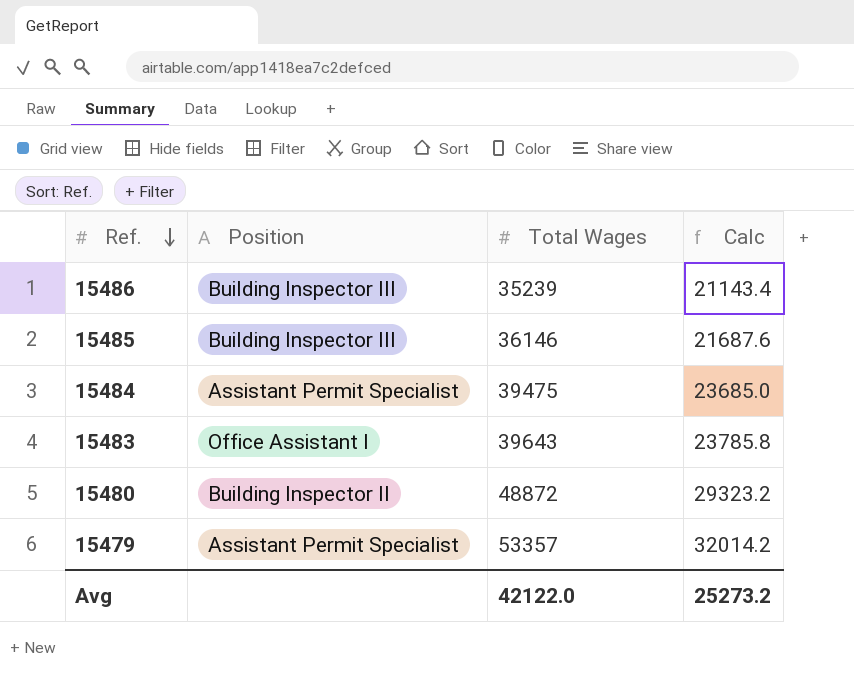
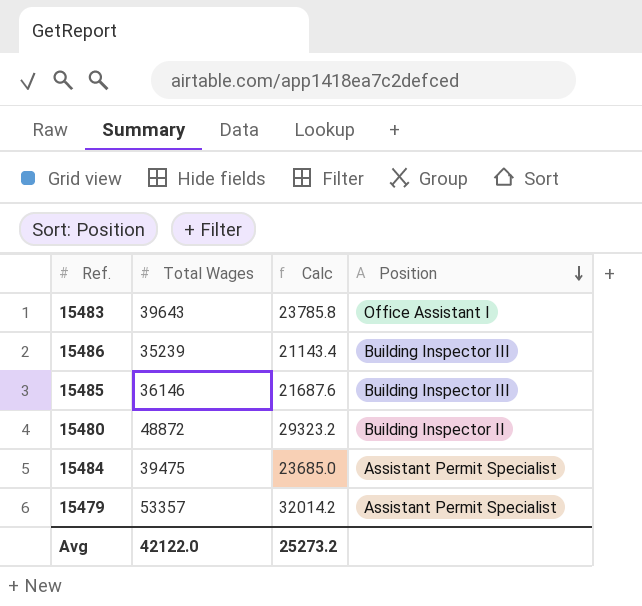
row order: Ref. descending -> Position descending
column Position | position: 2 -> 4

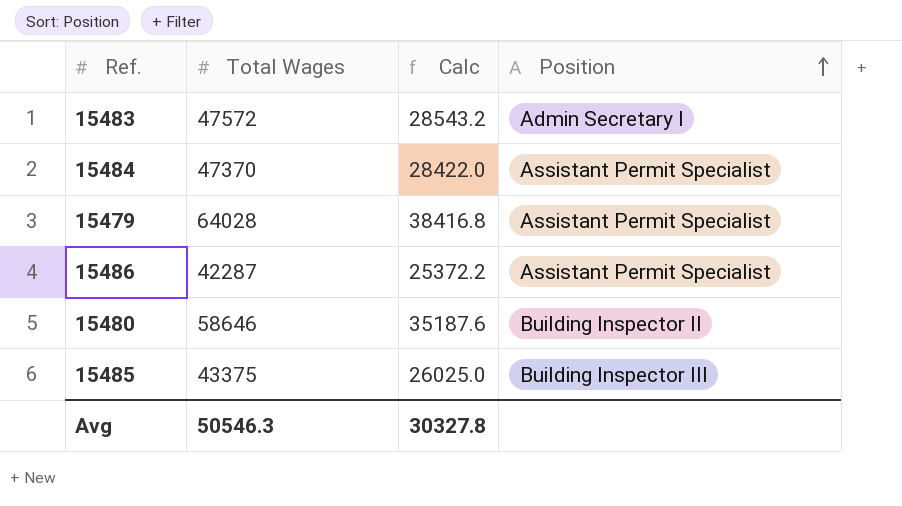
row order: Position descending -> Position ascending
15483 | Total Wages: 39643 -> 47572
15483 | Calc: 23785.8 -> 28543.2
15483 | Position: Office Assistant I -> Admin Secretary I
15484 | Total Wages: 39475 -> 47370
15484 | Calc: 23685.0 -> 28422.0
15479 | Total Wages: 53357 -> 64028
15479 | Calc: 32014.2 -> 38416.8
15486 | Total Wages: 35239 -> 42287
15486 | Calc: 21143.4 -> 25372.2
15486 | Position: Building Inspector III -> Assistant Permit Specialist
15480 | Total Wages: 48872 -> 58646
15480 | Calc: 29323.2 -> 35187.6
15485 | Total Wages: 36146 -> 43375
15485 | Calc: 21687.6 -> 26025.0
Avg | Total Wages: 42122.0 -> 50546.3
Avg | Calc: 25273.2 -> 30327.8

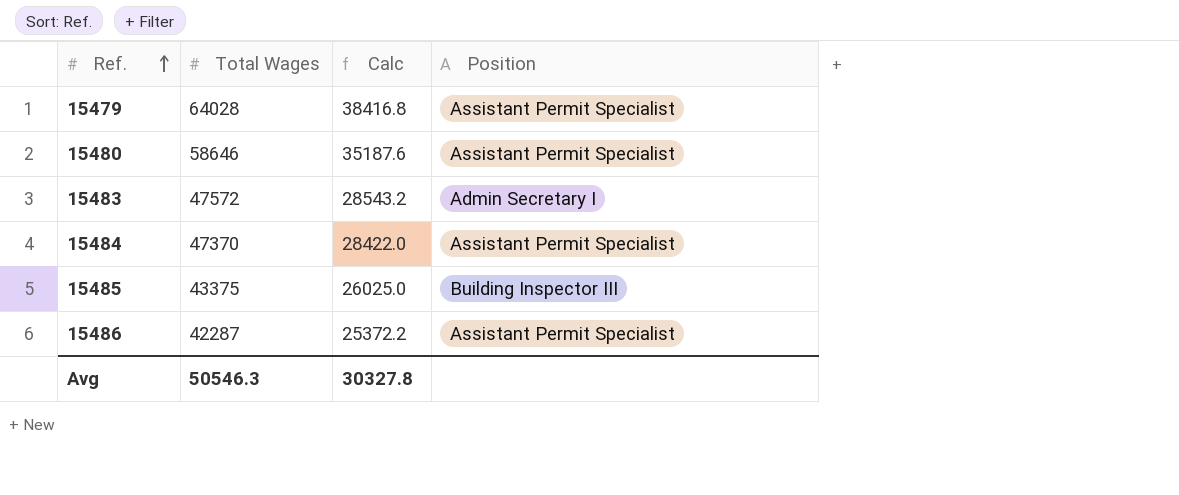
row order: Position ascending -> Ref. ascending
15480 | Position: Building Inspector II -> Assistant Permit Specialist

